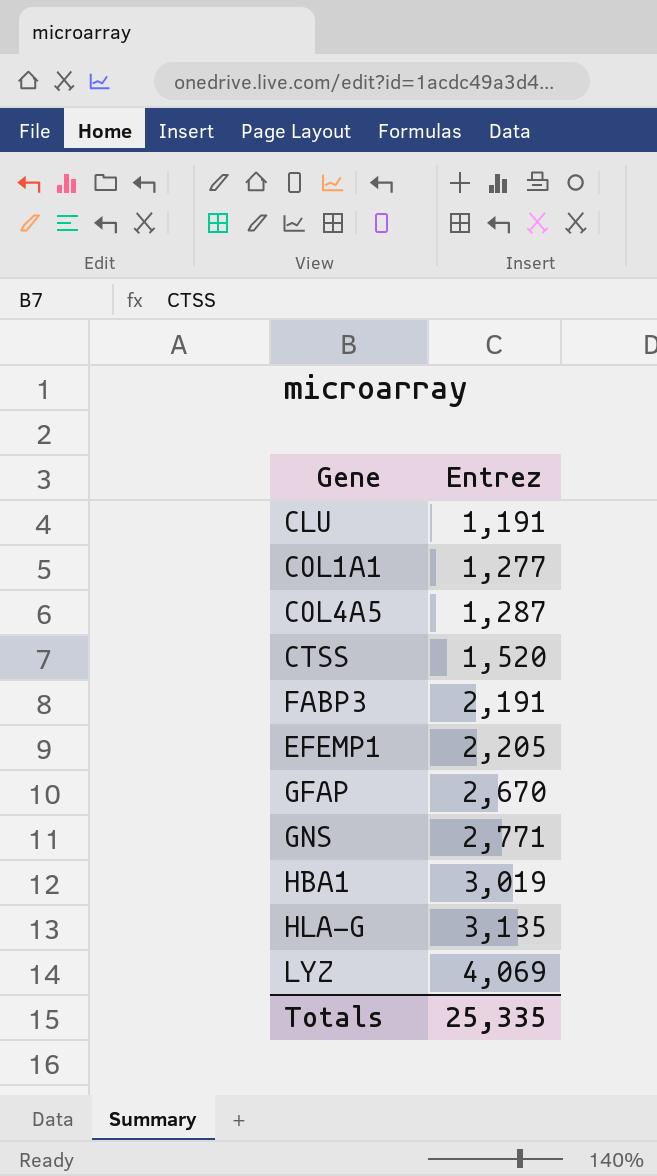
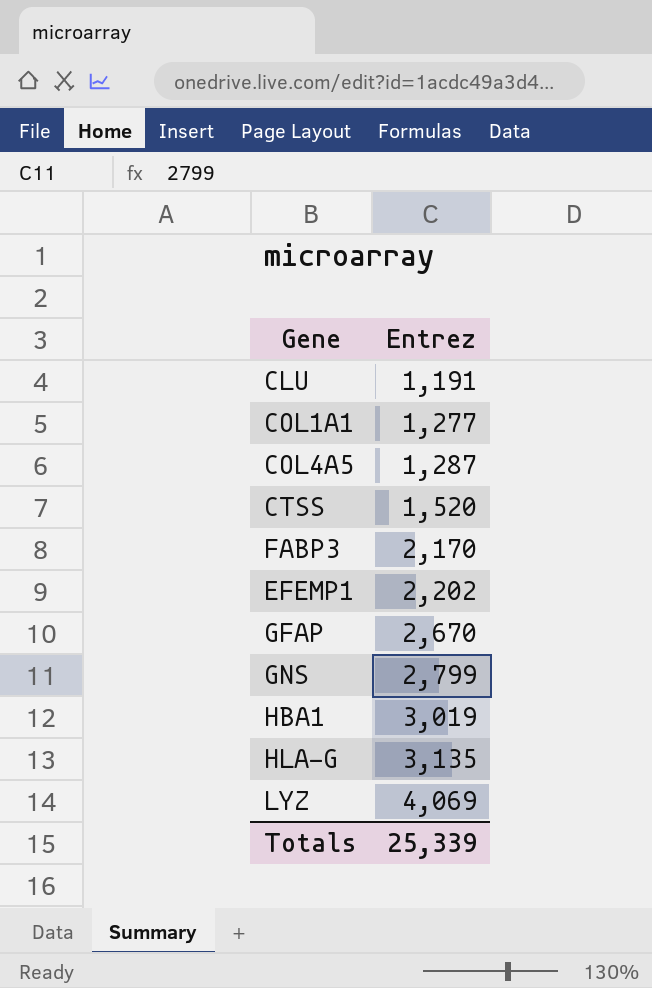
FABP3 | Entrez: 2,191 -> 2,170
EFEMP1 | Entrez: 2,205 -> 2,202
GNS | Entrez: 2,771 -> 2,799
Totals | Entrez: 25,335 -> 25,339

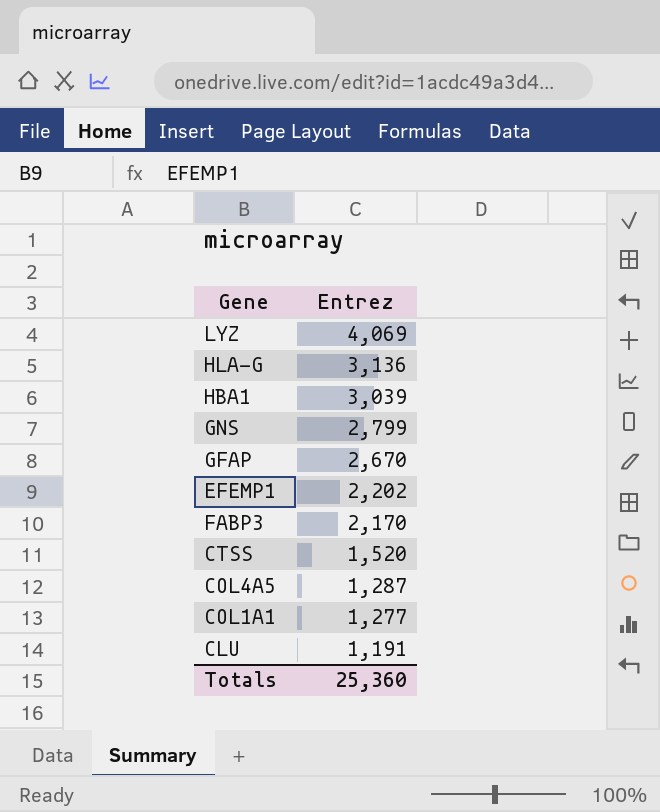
row order: Entrez ascending -> Entrez descending
HLA-G | Entrez: 3,135 -> 3,136
HBA1 | Entrez: 3,019 -> 3,039
Totals | Entrez: 25,339 -> 25,360

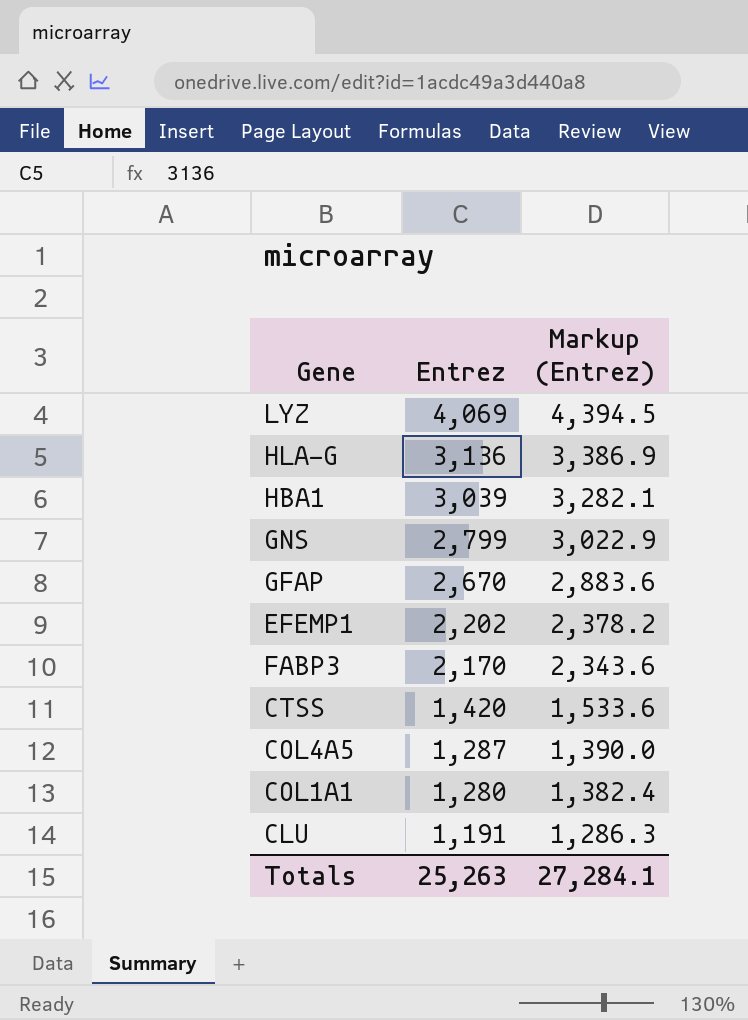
column Markup (Entrez) | formula: none -> [Entrez] * 1.08
CTSS | Entrez: 1,520 -> 1,420
COL1A1 | Entrez: 1,277 -> 1,280
Totals | Entrez: 25,360 -> 25,263

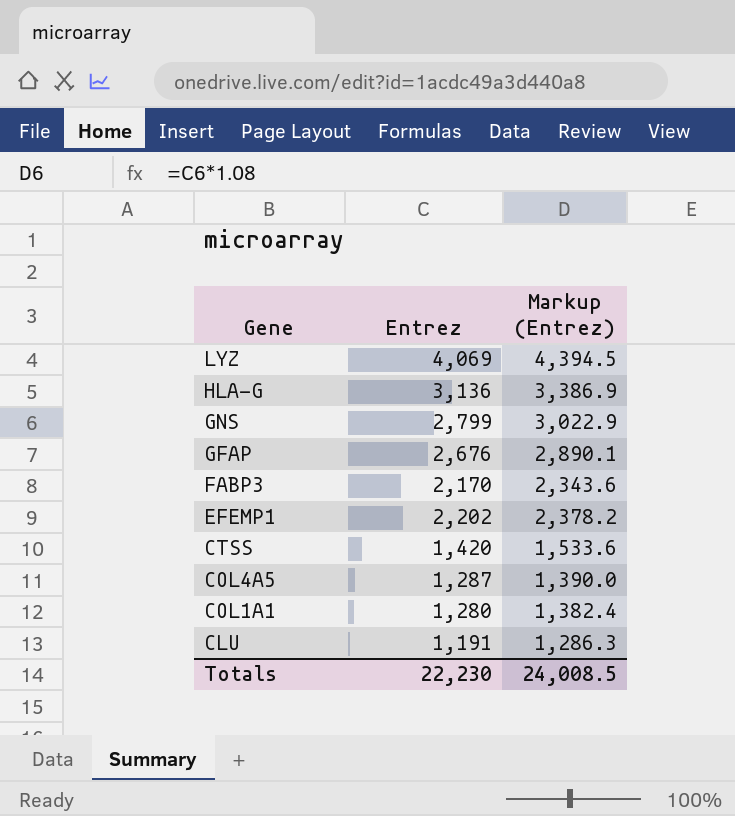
row order: Entrez descending -> Gene descending
row HBA1: 3,039 | 3,282.1 -> none
GFAP | Entrez: 2,670 -> 2,676
GFAP | Markup (Entrez): 2,883.6 -> 2,890.1
Totals | Entrez: 25,263 -> 22,230
Totals | Markup (Entrez): 27,284.1 -> 24,008.5

